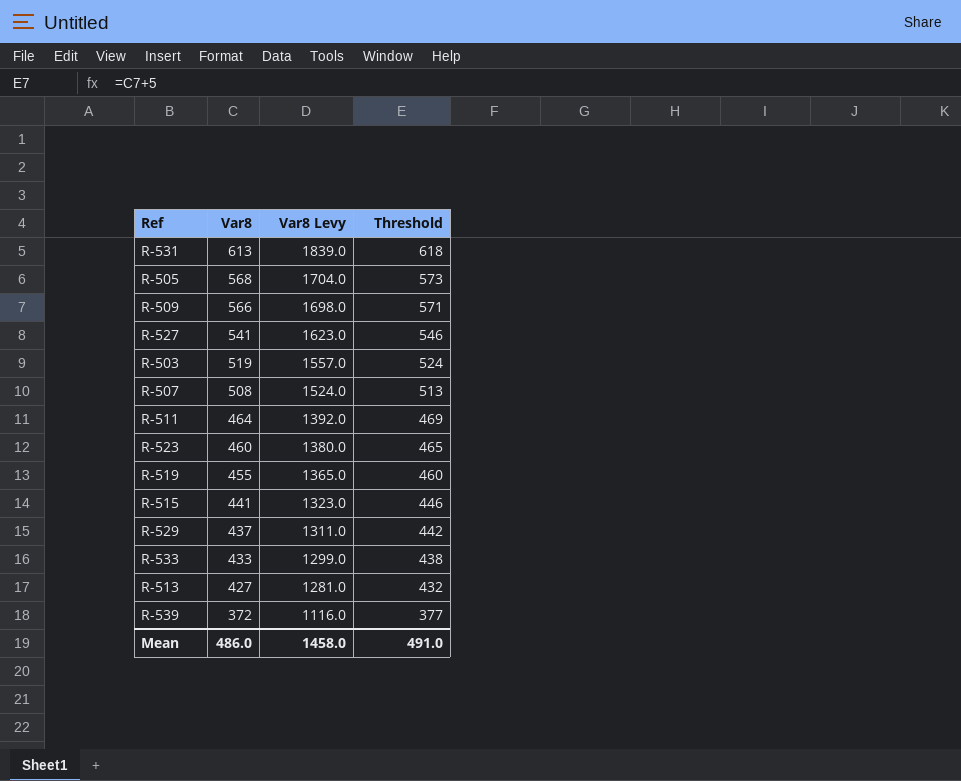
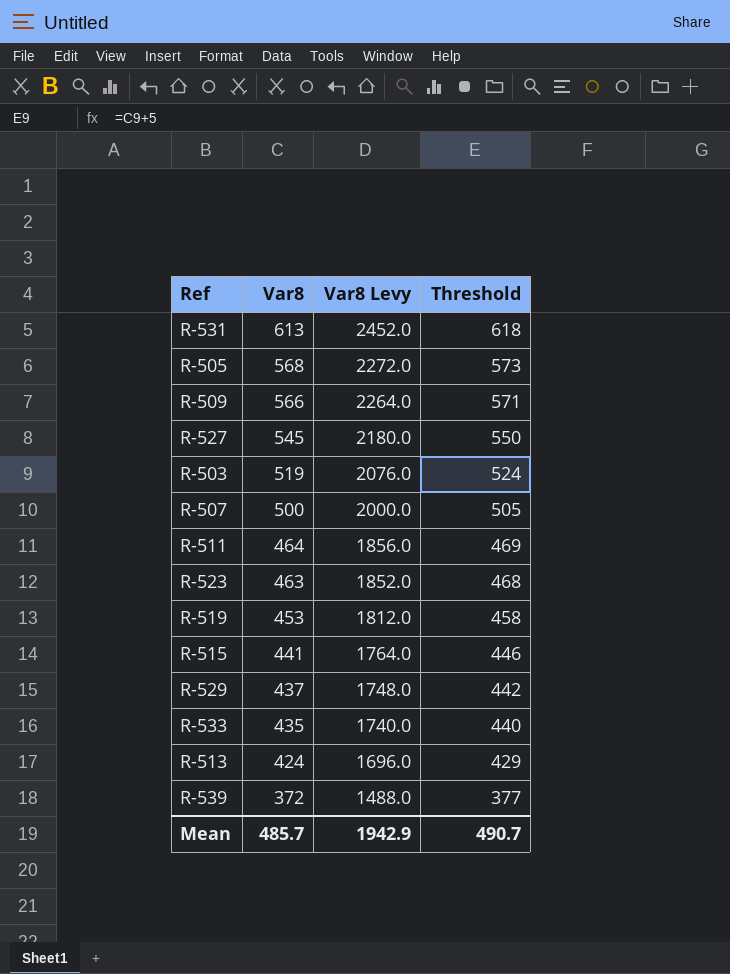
column Var8 Levy | formula: [Var8] * 3 -> [Var8] * 4
R-527 | Var8: 541 -> 545
R-527 | Threshold: 546 -> 550
R-507 | Var8: 508 -> 500
R-507 | Threshold: 513 -> 505
R-523 | Var8: 460 -> 463
R-523 | Threshold: 465 -> 468
R-519 | Var8: 455 -> 453
R-519 | Threshold: 460 -> 458
R-533 | Var8: 433 -> 435
R-533 | Threshold: 438 -> 440
R-513 | Var8: 427 -> 424
R-513 | Threshold: 432 -> 429
Mean | Var8: 486.0 -> 485.7
Mean | Var8 Levy: 1458.0 -> 1942.9
Mean | Threshold: 491.0 -> 490.7

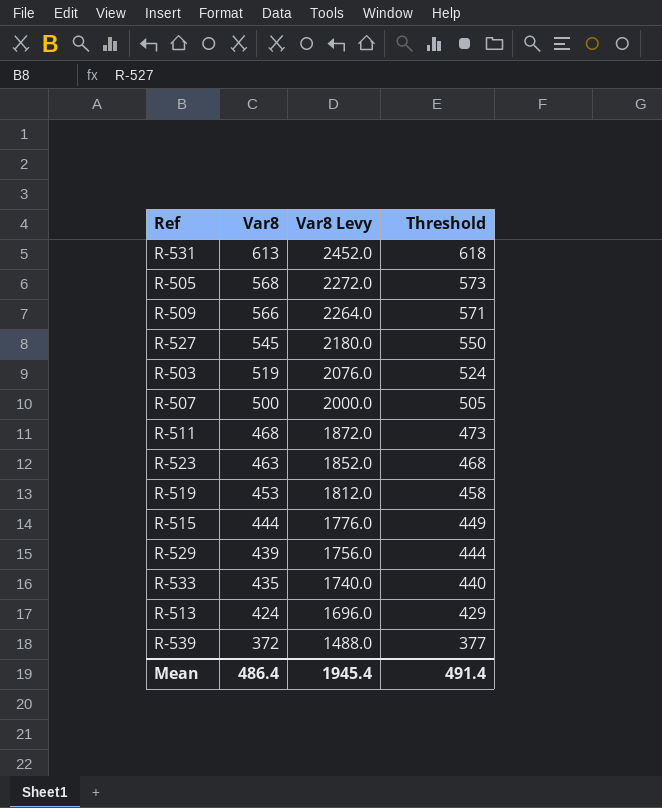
R-511 | Var8: 464 -> 468
R-511 | Var8 Levy: 1856.0 -> 1872.0
R-511 | Threshold: 469 -> 473
R-515 | Var8: 441 -> 444
R-515 | Var8 Levy: 1764.0 -> 1776.0
R-515 | Threshold: 446 -> 449
R-529 | Var8: 437 -> 439
R-529 | Var8 Levy: 1748.0 -> 1756.0
R-529 | Threshold: 442 -> 444
Mean | Var8: 485.7 -> 486.4
Mean | Var8 Levy: 1942.9 -> 1945.4
Mean | Threshold: 490.7 -> 491.4

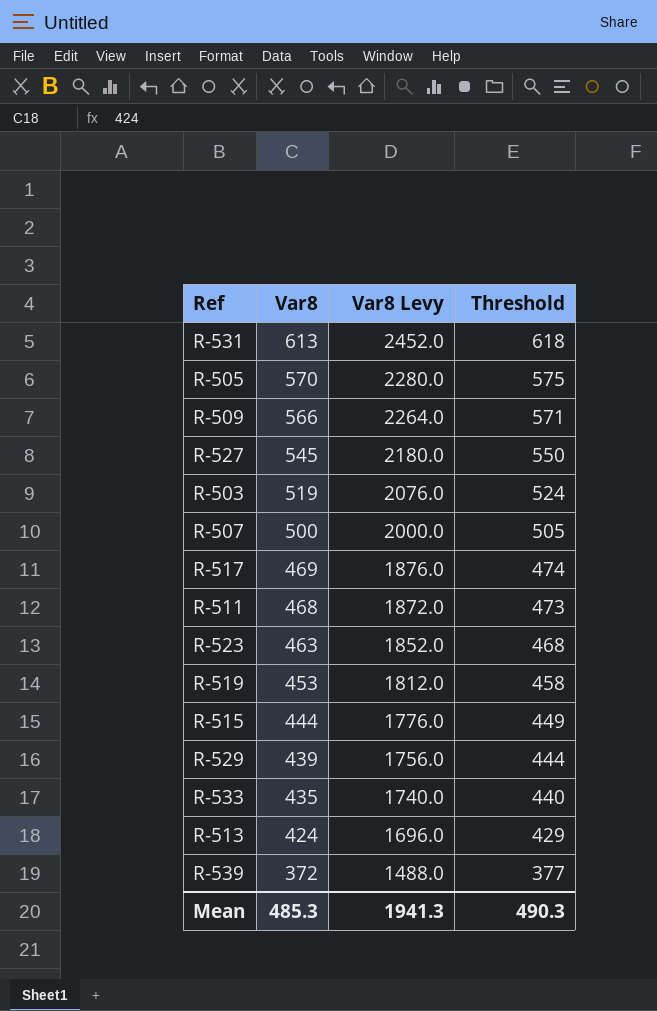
R-505 | Var8: 568 -> 570
R-505 | Var8 Levy: 2272.0 -> 2280.0
R-505 | Threshold: 573 -> 575
row R-517: none -> 469 | 1876.0 | 474
Mean | Var8: 486.4 -> 485.3
Mean | Var8 Levy: 1945.4 -> 1941.3
Mean | Threshold: 491.4 -> 490.3

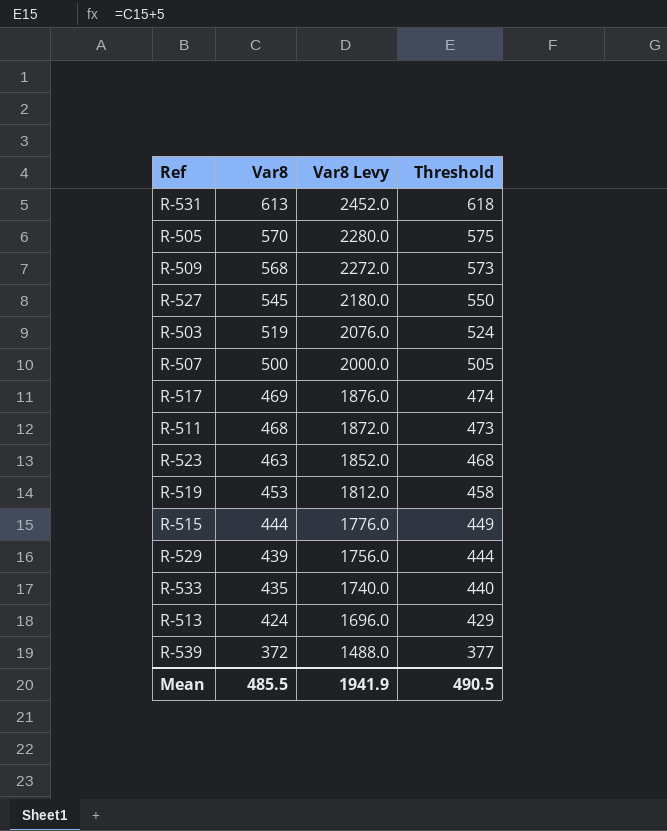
R-509 | Var8: 566 -> 568
R-509 | Var8 Levy: 2264.0 -> 2272.0
R-509 | Threshold: 571 -> 573
Mean | Var8: 485.3 -> 485.5
Mean | Var8 Levy: 1941.3 -> 1941.9
Mean | Threshold: 490.3 -> 490.5

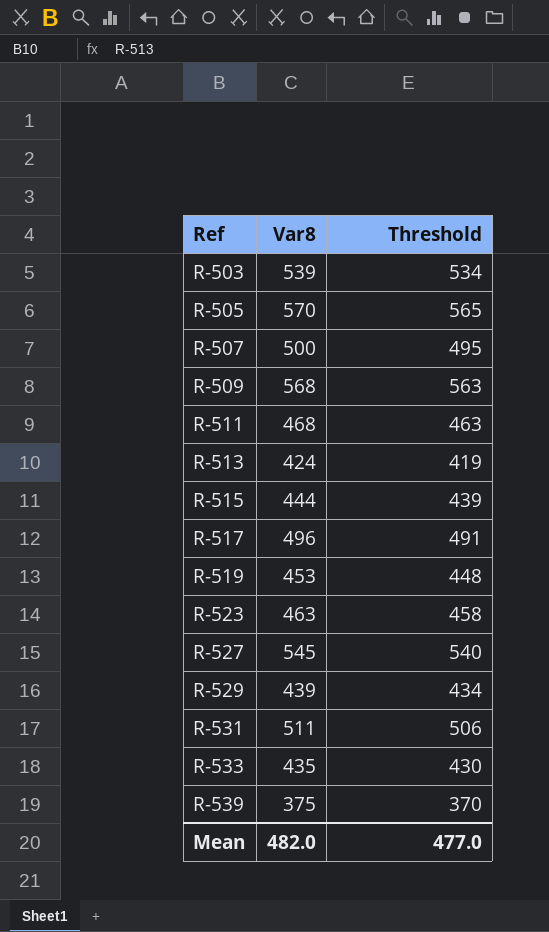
row order: Var8 descending -> Ref ascending
column Var8 Levy | formula: [Var8] * 4 -> none
column Threshold | formula: [Var8] + 5 -> [Var8] - 5
R-503 | Var8: 519 -> 539
R-517 | Var8: 469 -> 496
R-531 | Var8: 613 -> 511
R-539 | Var8: 372 -> 375
Mean | Var8: 485.5 -> 482.0
Mean | Threshold: 490.5 -> 477.0

